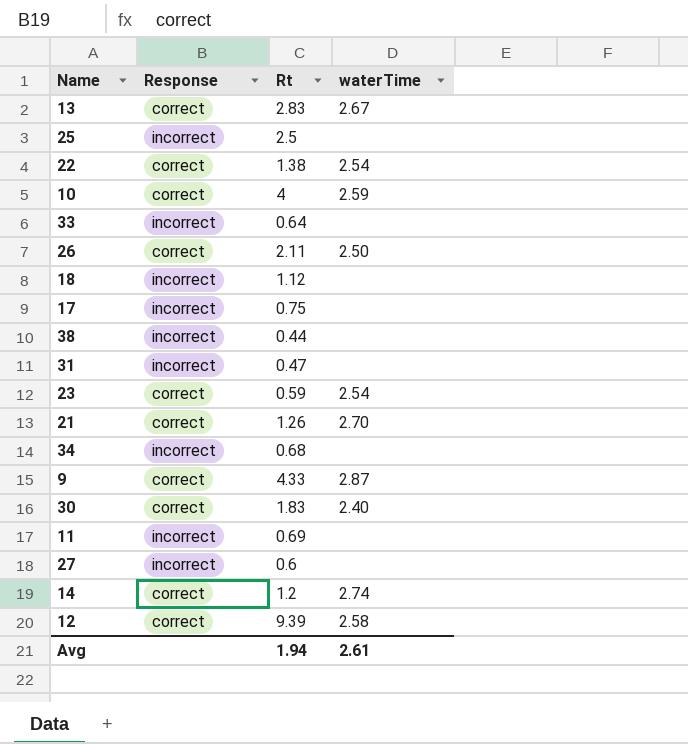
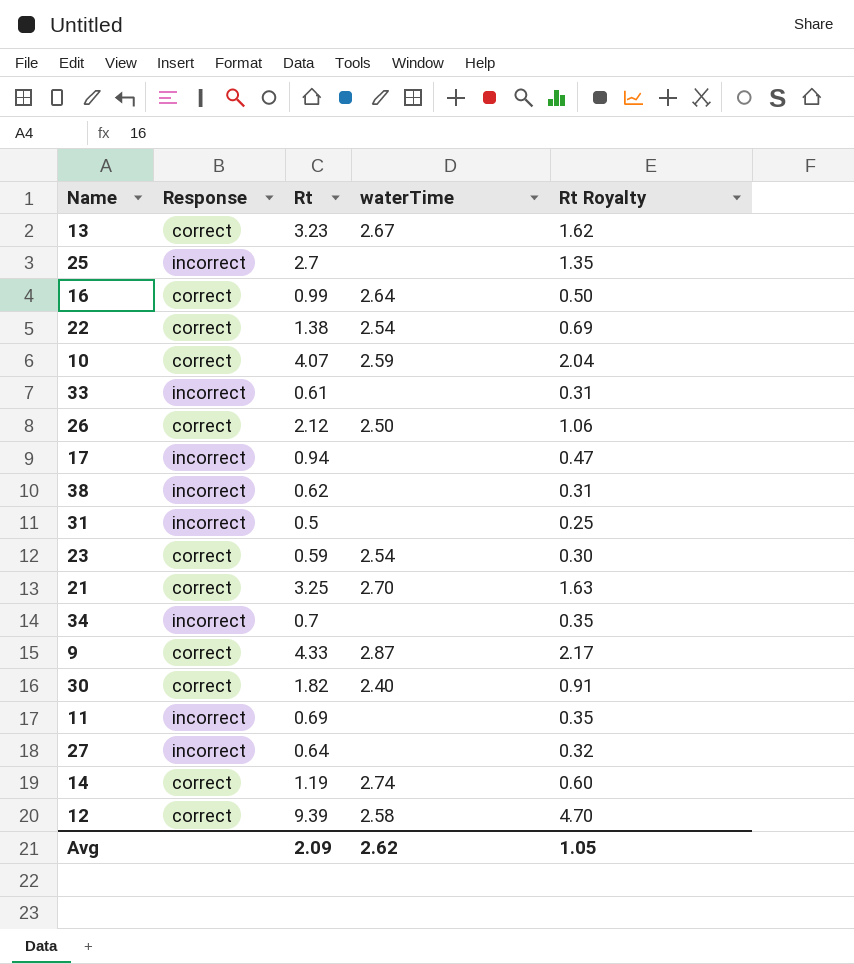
column Rt Royalty | formula: none -> [Rt] * 0.5
row 18: incorrect | 1.12 | none -> none
13 | Rt: 2.83 -> 3.23
25 | Rt: 2.5 -> 2.7
row 16: none -> correct | 0.99 | 2.64 | 0.50
10 | Rt: 4 -> 4.07
33 | Rt: 0.64 -> 0.61
26 | Rt: 2.11 -> 2.12
17 | Rt: 0.75 -> 0.94
38 | Rt: 0.44 -> 0.62
31 | Rt: 0.47 -> 0.5
21 | Rt: 1.26 -> 3.25
34 | Rt: 0.68 -> 0.7
30 | Rt: 1.83 -> 1.82
27 | Rt: 0.6 -> 0.64
14 | Rt: 1.2 -> 1.19
Avg | Rt: 1.94 -> 2.09
Avg | waterTime: 2.61 -> 2.62

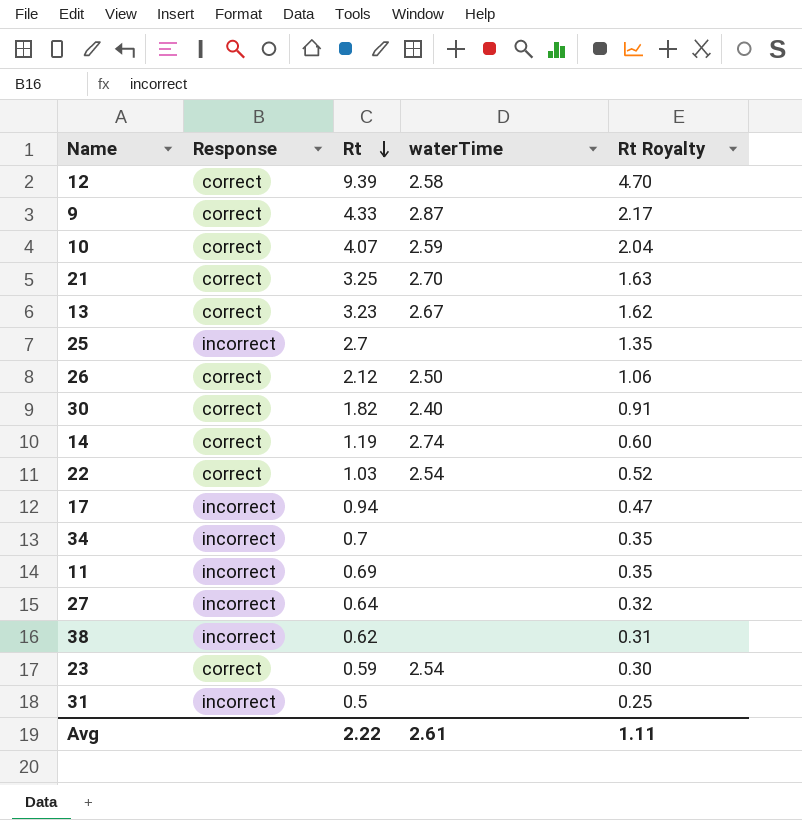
row order: none -> Rt descending
row 16: correct | 0.99 | 2.64 | 0.50 -> none
row 33: incorrect | 0.61 | none | 0.31 -> none
22 | Rt: 1.38 -> 1.03
22 | Rt Royalty: 0.69 -> 0.52
Avg | Rt: 2.09 -> 2.22
Avg | waterTime: 2.62 -> 2.61
Avg | Rt Royalty: 1.05 -> 1.11

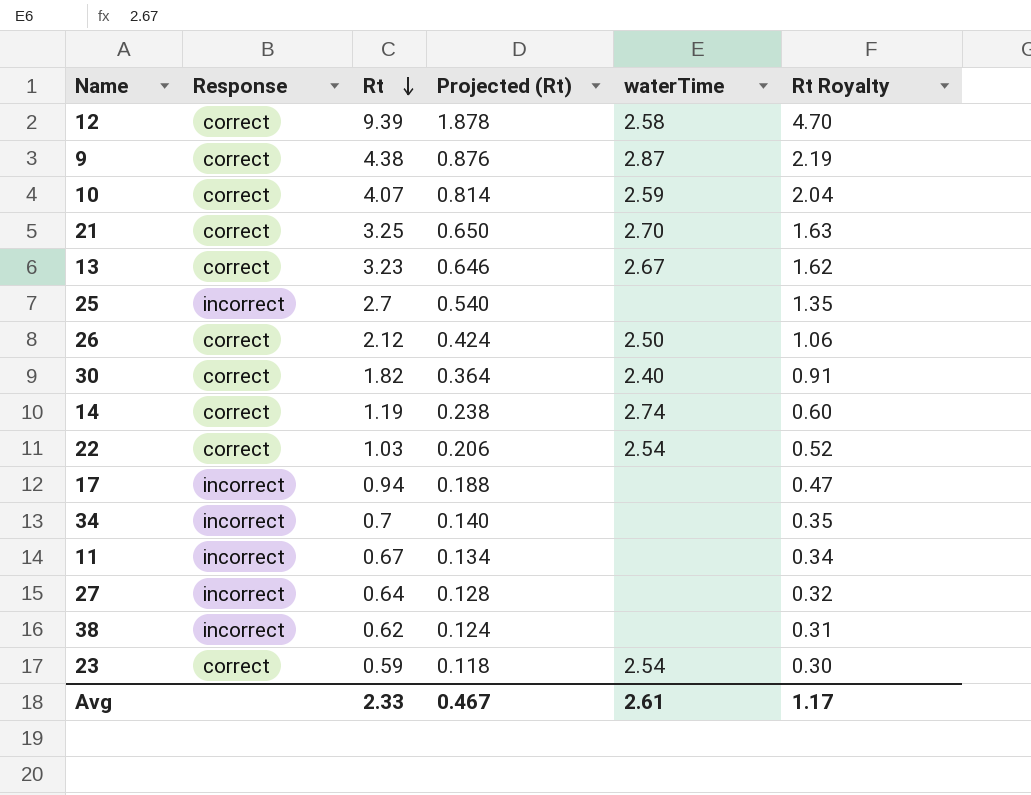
column Projected (Rt) | formula: none -> [Rt] * 0.2
row 31: incorrect | 0.5 | none | 0.25 -> none
9 | Rt: 4.33 -> 4.38
9 | Rt Royalty: 2.17 -> 2.19
11 | Rt: 0.69 -> 0.67
11 | Rt Royalty: 0.35 -> 0.34
Avg | Rt: 2.22 -> 2.33
Avg | Rt Royalty: 1.11 -> 1.17

